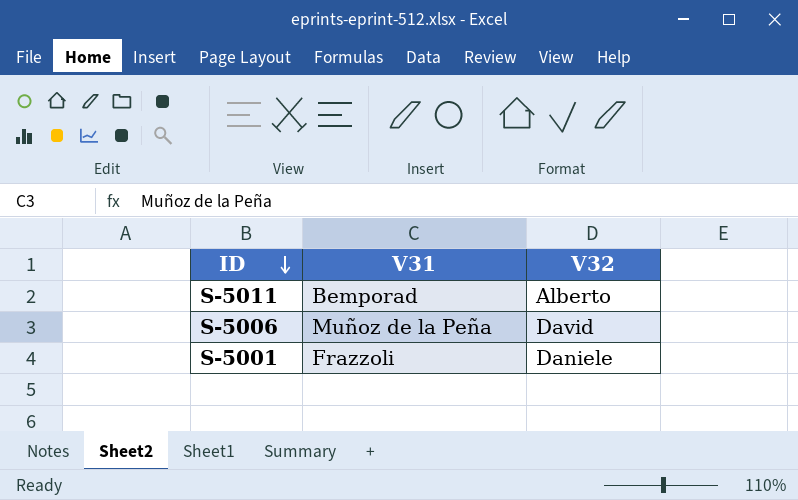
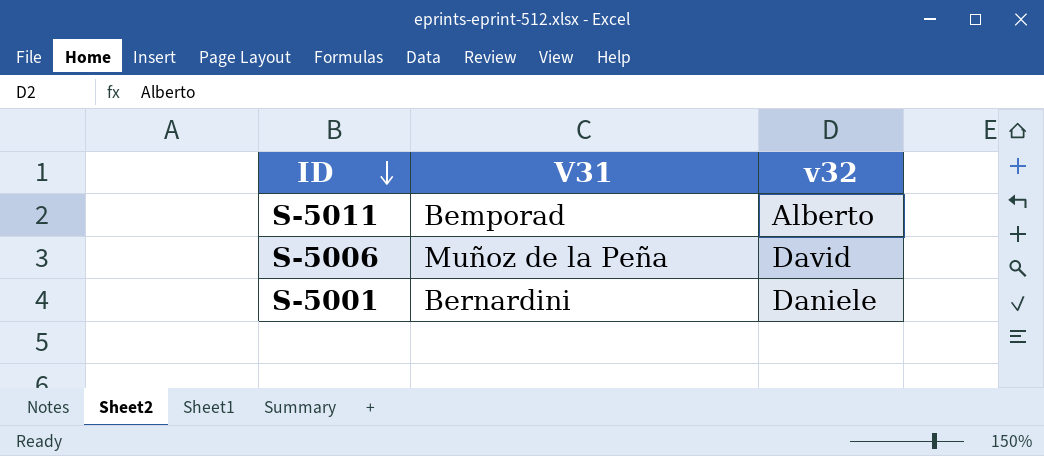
column name: V32 -> v32
S-5001 | V31: Frazzoli -> Bernardini

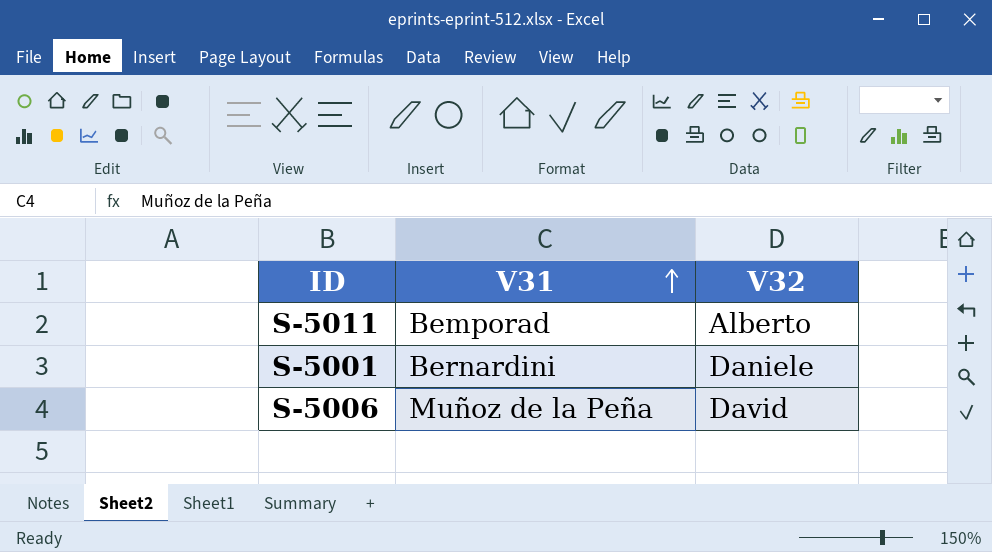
row order: ID descending -> V31 ascending
column name: v32 -> V32

